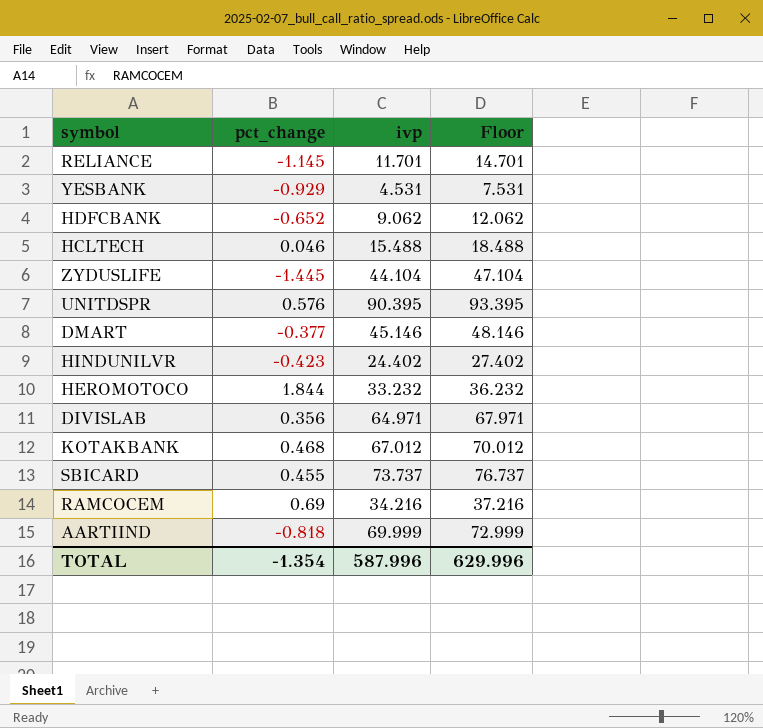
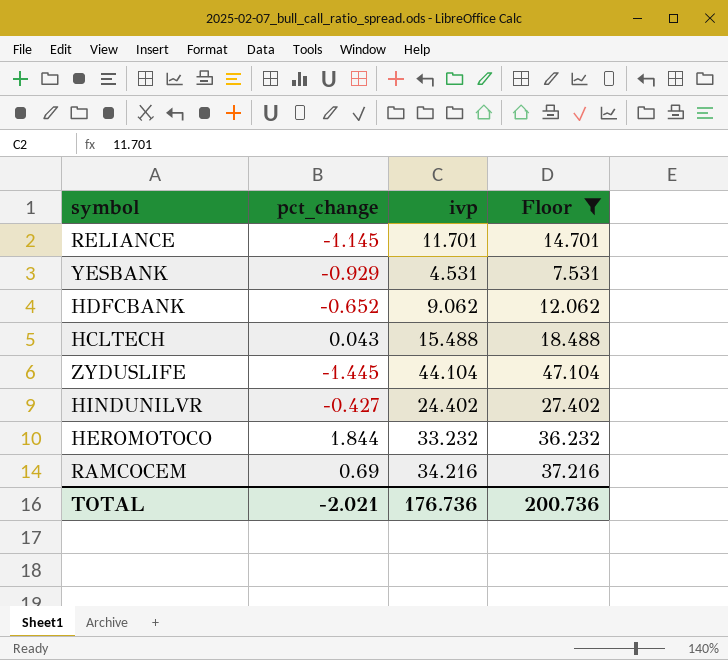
filter: none -> Floor <= 47.104
HCLTECH | pct_change: 0.046 -> 0.043
HINDUNILVR | pct_change: -0.423 -> -0.427
TOTAL | pct_change: -1.354 -> -2.021
TOTAL | ivp: 587.996 -> 176.736
TOTAL | Floor: 629.996 -> 200.736

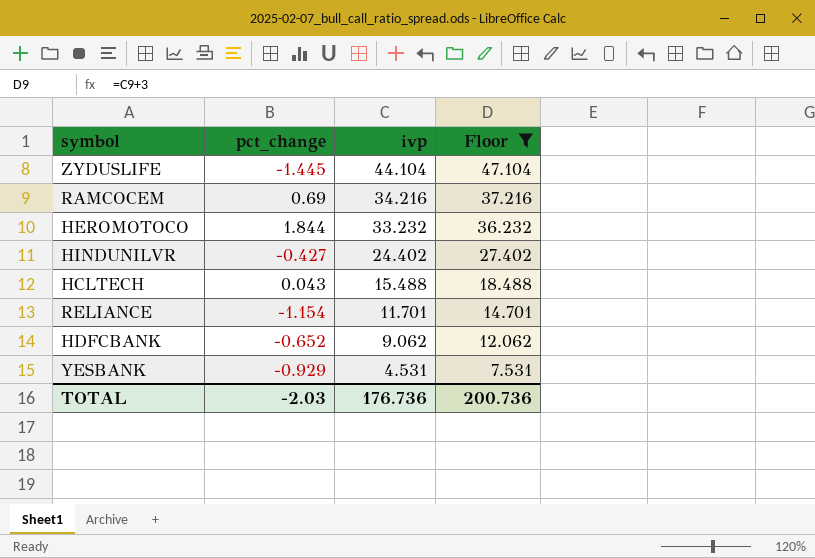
row order: none -> ivp descending
RELIANCE | pct_change: -1.145 -> -1.154
TOTAL | pct_change: -2.021 -> -2.03

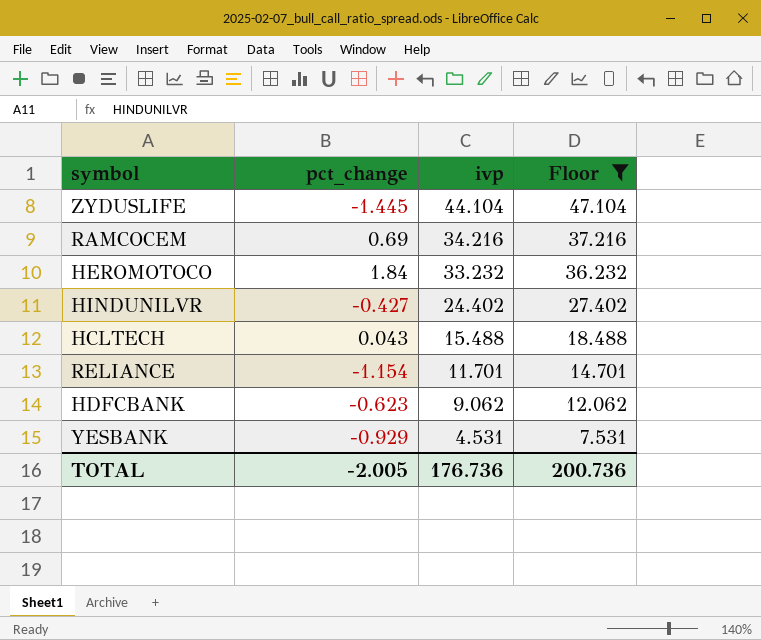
HEROMOTOCO | pct_change: 1.844 -> 1.84
HDFCBANK | pct_change: -0.652 -> -0.623
TOTAL | pct_change: -2.03 -> -2.005

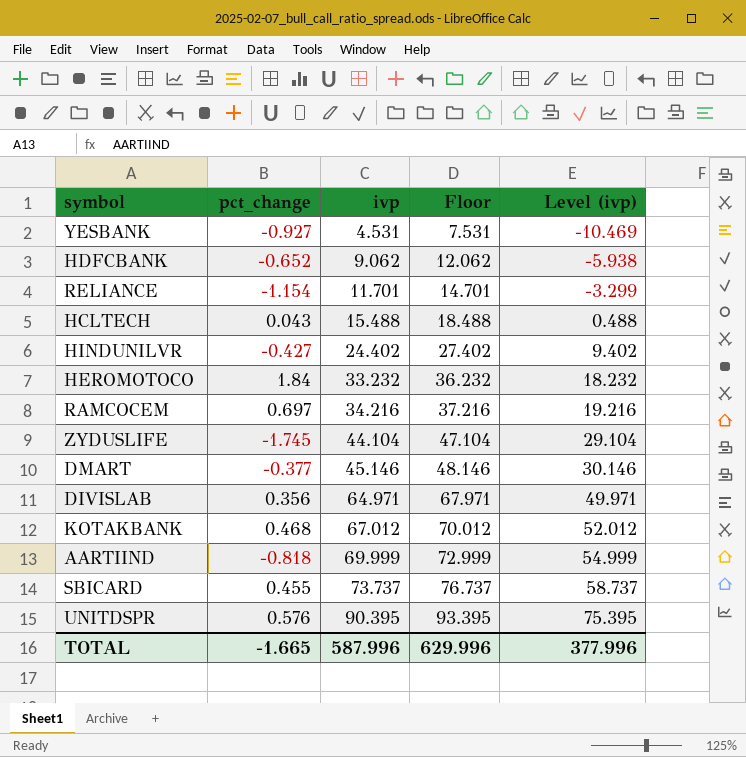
filter: Floor <= 47.104 -> none
row order: ivp descending -> ivp ascending
column Level (ivp) | formula: none -> [ivp] - 15
YESBANK | pct_change: -0.929 -> -0.927
HDFCBANK | pct_change: -0.623 -> -0.652
RAMCOCEM | pct_change: 0.69 -> 0.697
ZYDUSLIFE | pct_change: -1.445 -> -1.745
TOTAL | pct_change: -2.005 -> -1.665
TOTAL | ivp: 176.736 -> 587.996
TOTAL | Floor: 200.736 -> 629.996

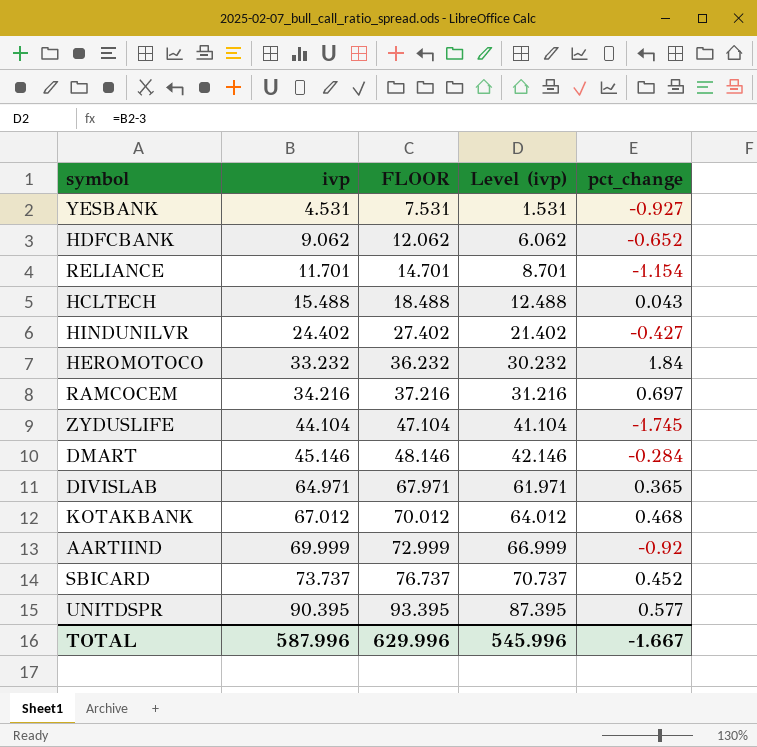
column name: Floor -> FLOOR
column Level (ivp) | formula: [ivp] - 15 -> [ivp] - 3
column pct_change | position: 2 -> 5
DMART | pct_change: -0.377 -> -0.284
DIVISLAB | pct_change: 0.356 -> 0.365
AARTIIND | pct_change: -0.818 -> -0.92
SBICARD | pct_change: 0.455 -> 0.452
UNITDSPR | pct_change: 0.576 -> 0.577
TOTAL | Level (ivp): 377.996 -> 545.996
TOTAL | pct_change: -1.665 -> -1.667

